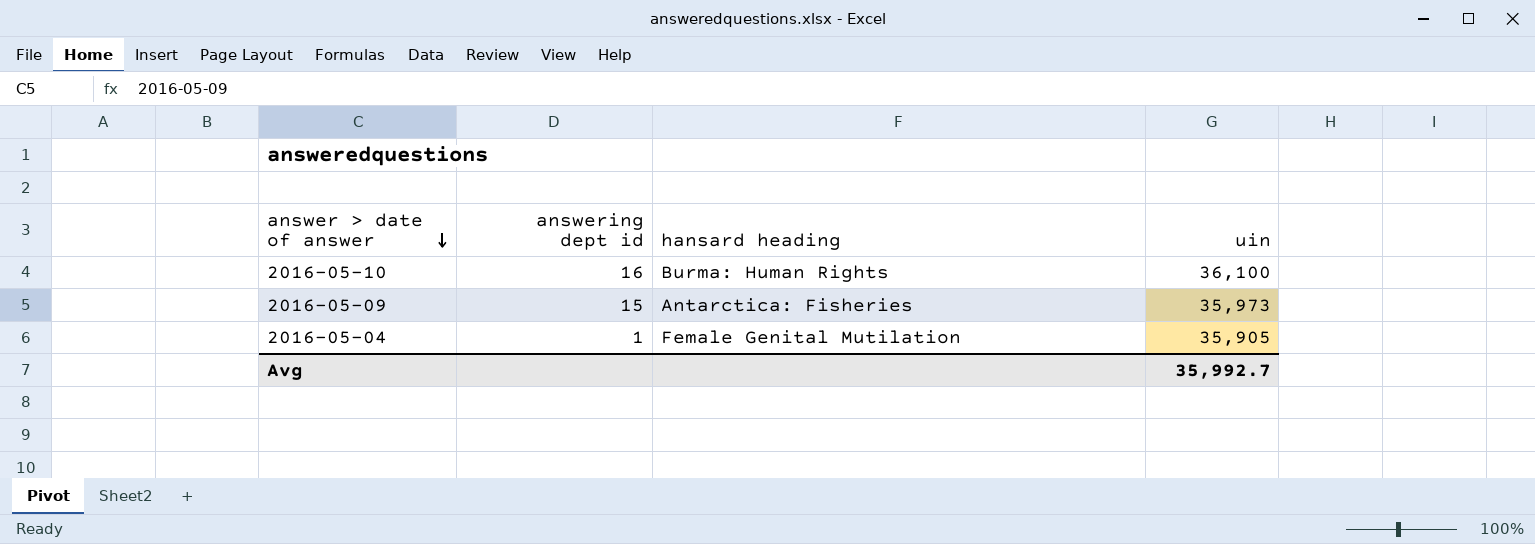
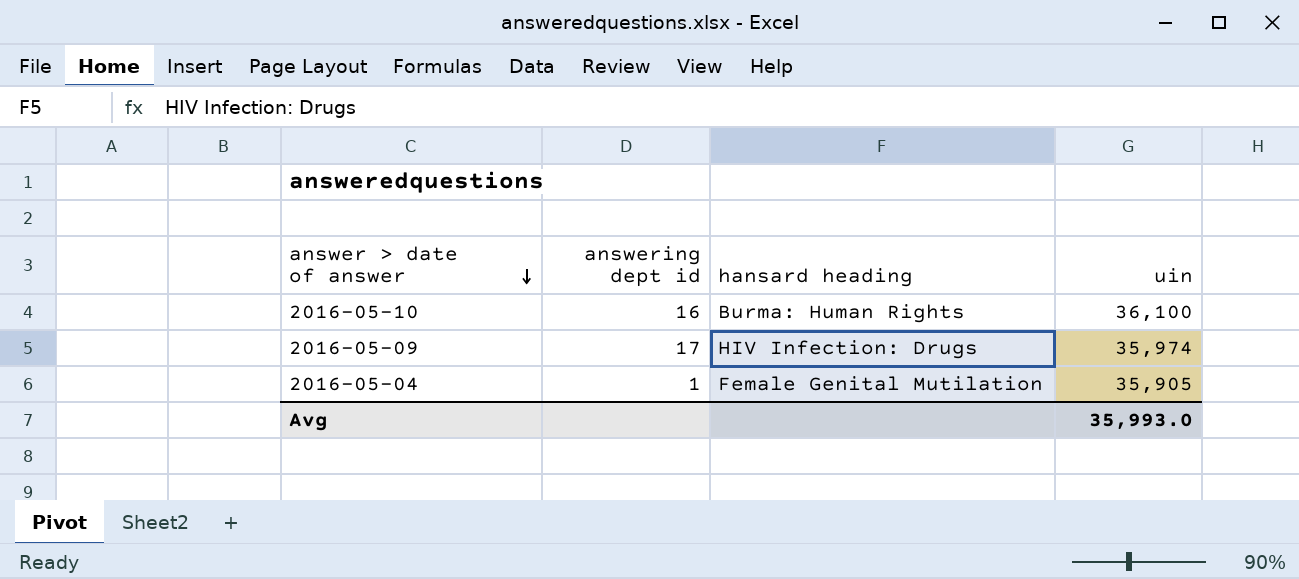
2016-05-09 | answering dept id: 15 -> 17
2016-05-09 | hansard heading: Antarctica: Fisheries -> HIV Infection: Drugs
2016-05-09 | uin: 35,973 -> 35,974
Avg | uin: 35,992.7 -> 35,993.0

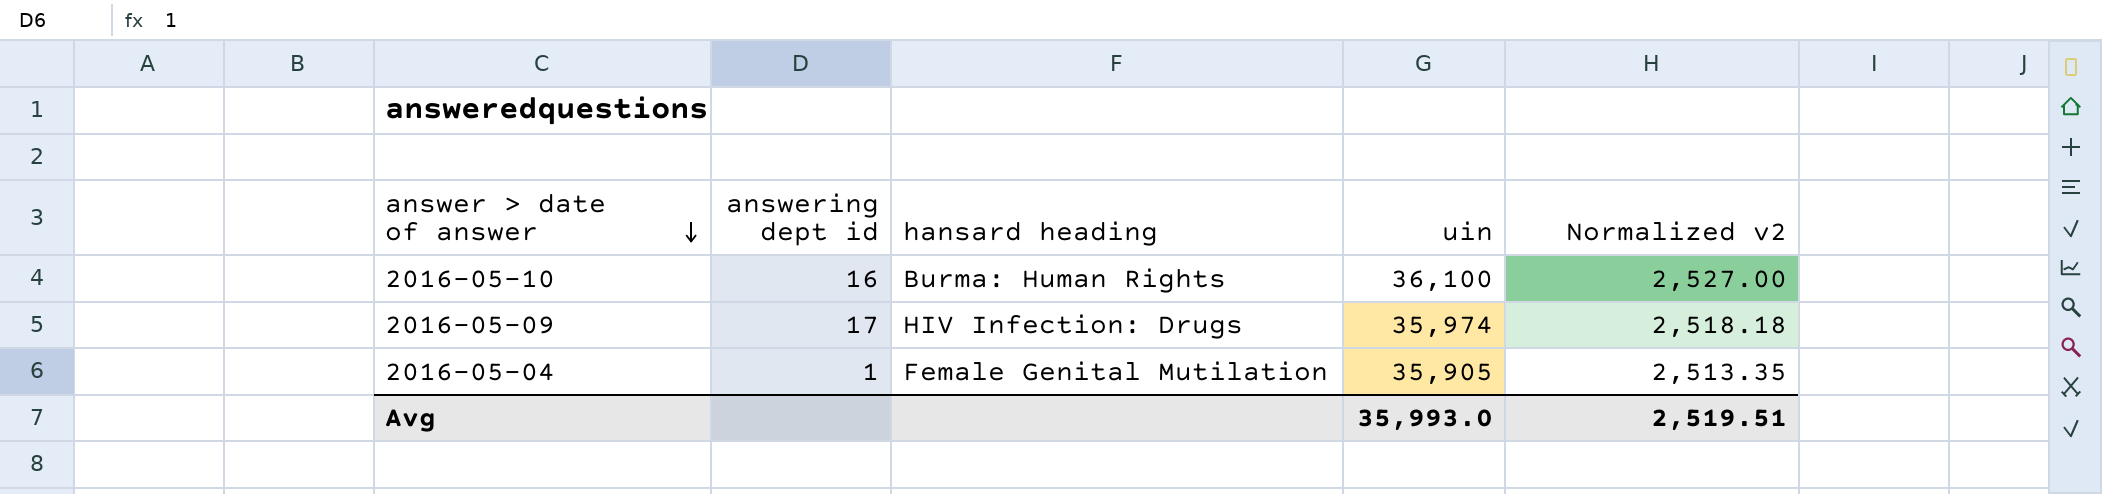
column Normalized v2 | formula: none -> [uin] * 0.07

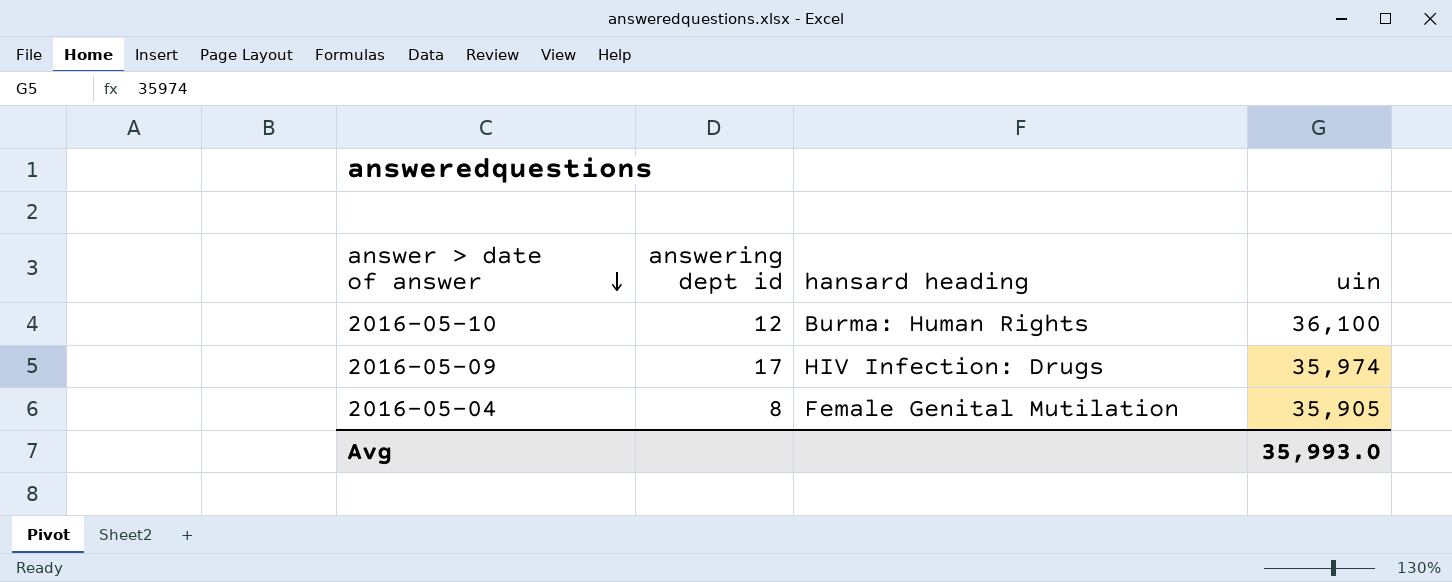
column Normalized v2 | formula: [uin] * 0.07 -> none
2016-05-10 | answering dept id: 16 -> 12
2016-05-04 | answering dept id: 1 -> 8

